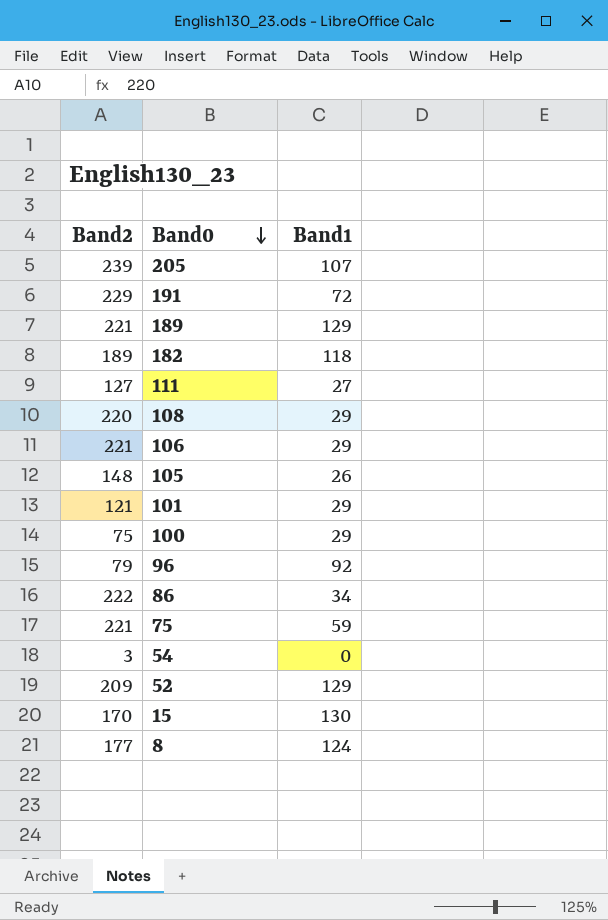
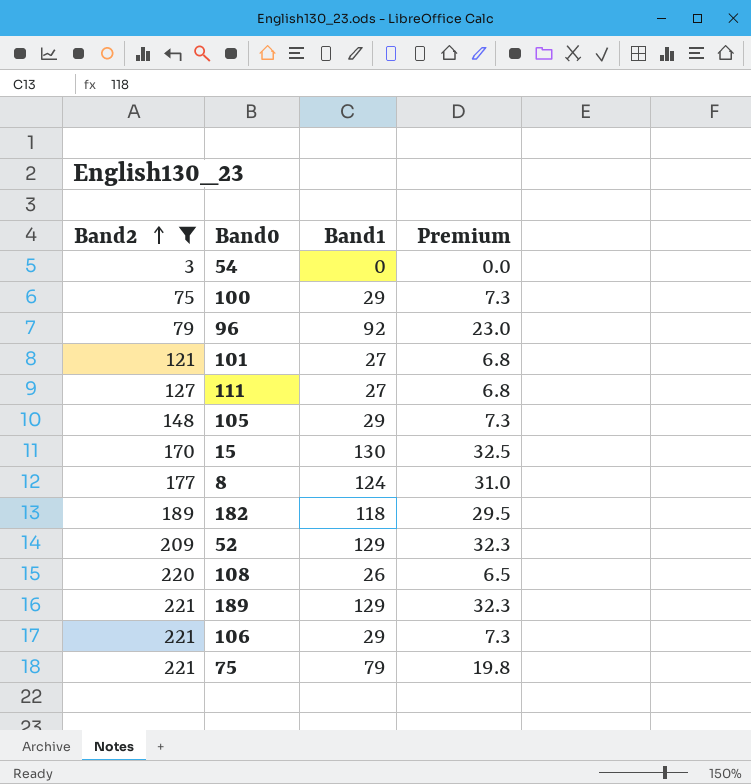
filter: none -> Band2 <= 221
row order: Band0 descending -> Band2 ascending
column Premium | formula: none -> [Band1] * 0.25
101 | Band1: 29 -> 27
105 | Band1: 26 -> 29
108 | Band1: 29 -> 26
75 | Band1: 59 -> 79

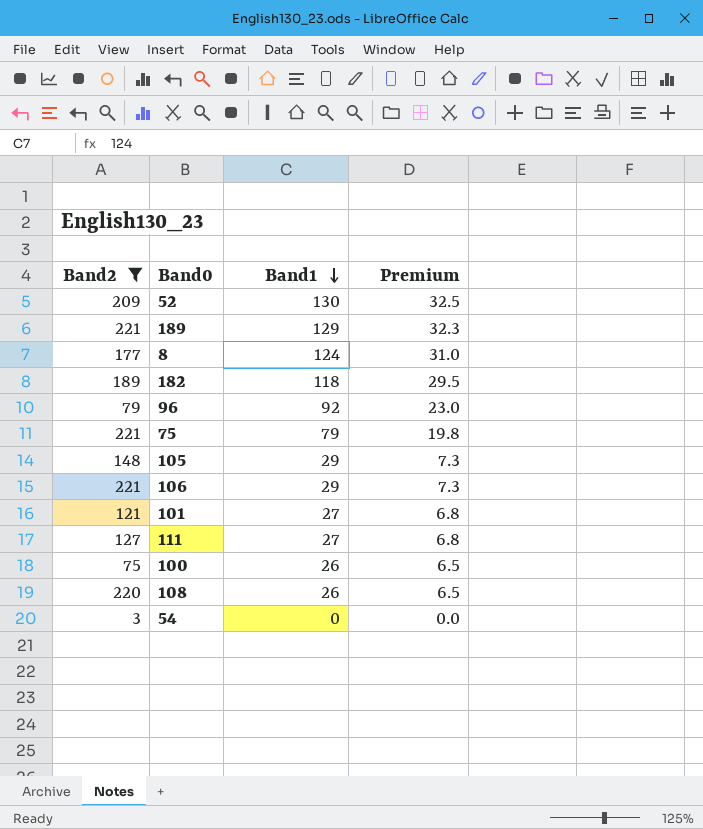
row order: Band2 ascending -> Band1 descending
row 15: 170 | 130 | 32.5 -> none
52 | Band1: 129 -> 130
52 | Premium: 32.3 -> 32.5
100 | Band1: 29 -> 26
100 | Premium: 7.3 -> 6.5

